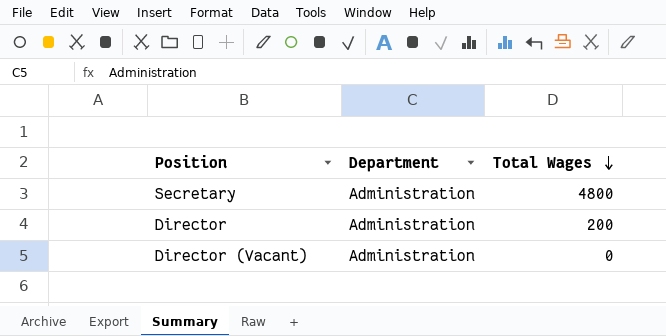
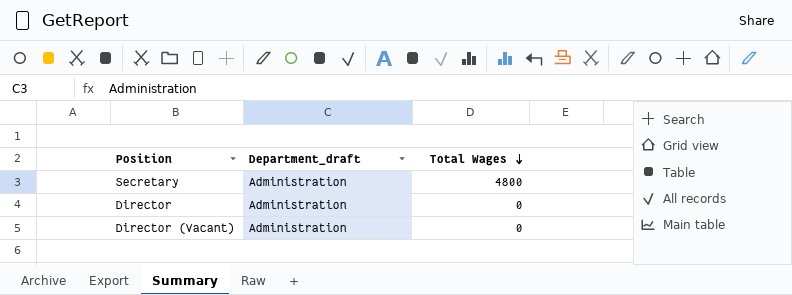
column name: Department -> Department_draft
Director | Total Wages: 200 -> 0

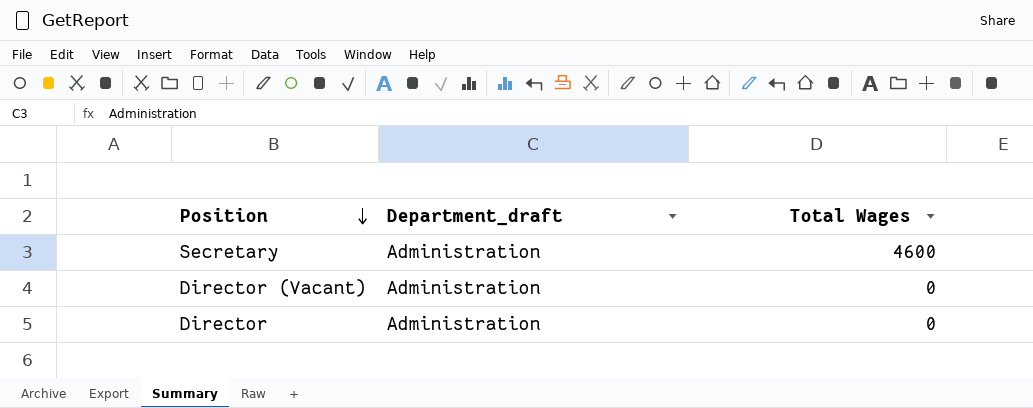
row order: Total Wages descending -> Position descending
Secretary | Total Wages: 4800 -> 4600

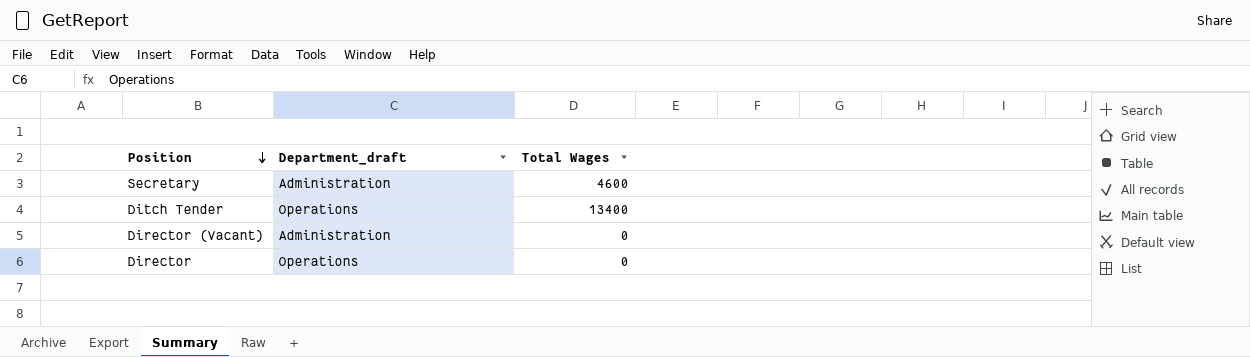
row Ditch Tender: none -> Operations | 13400
Director | Department_draft: Administration -> Operations

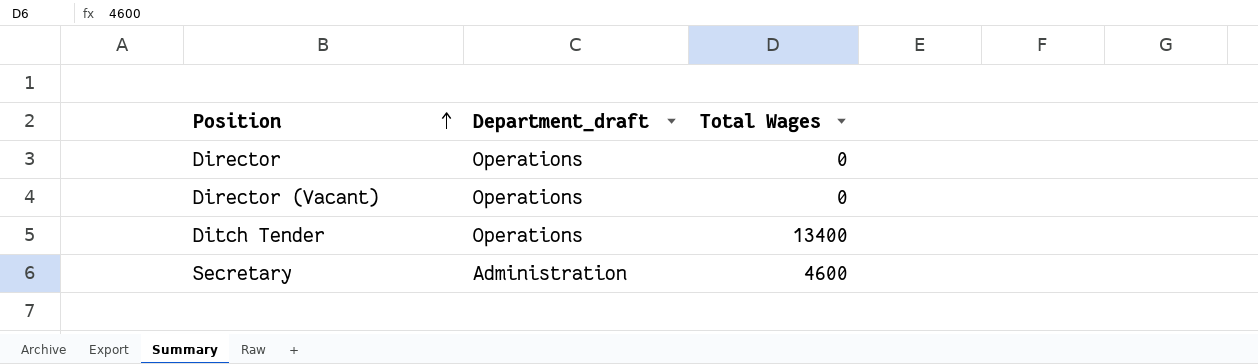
row order: Position descending -> Position ascending
Director (Vacant) | Department_draft: Administration -> Operations

